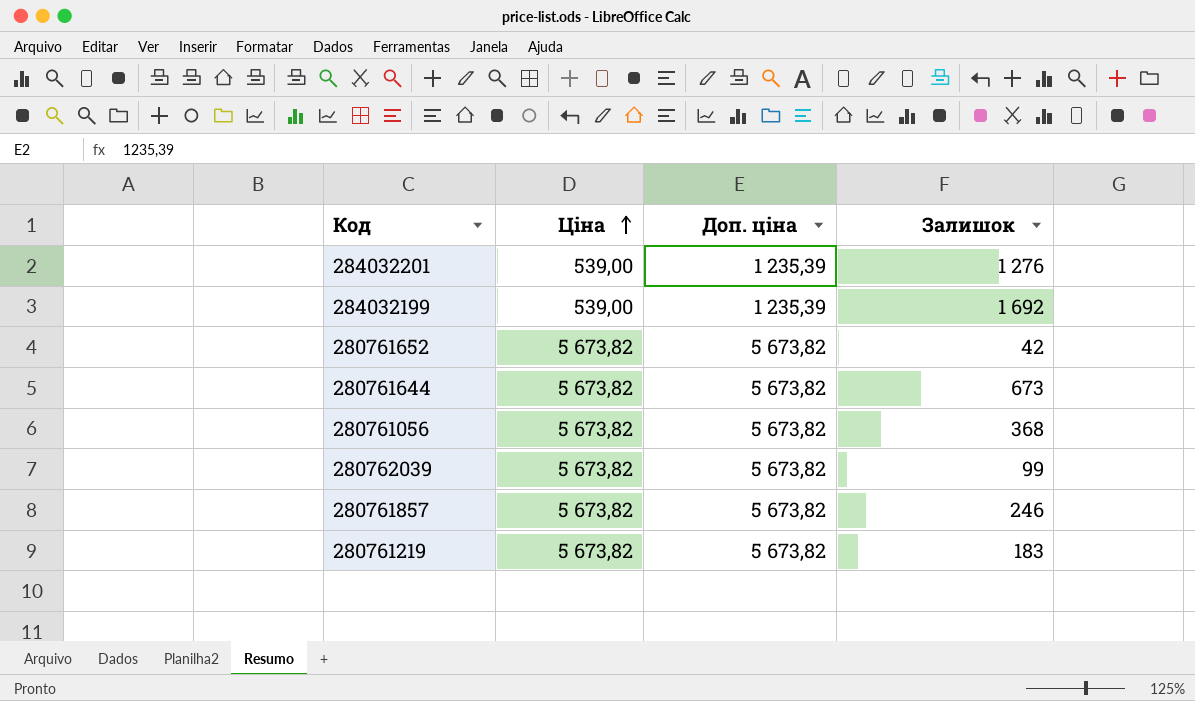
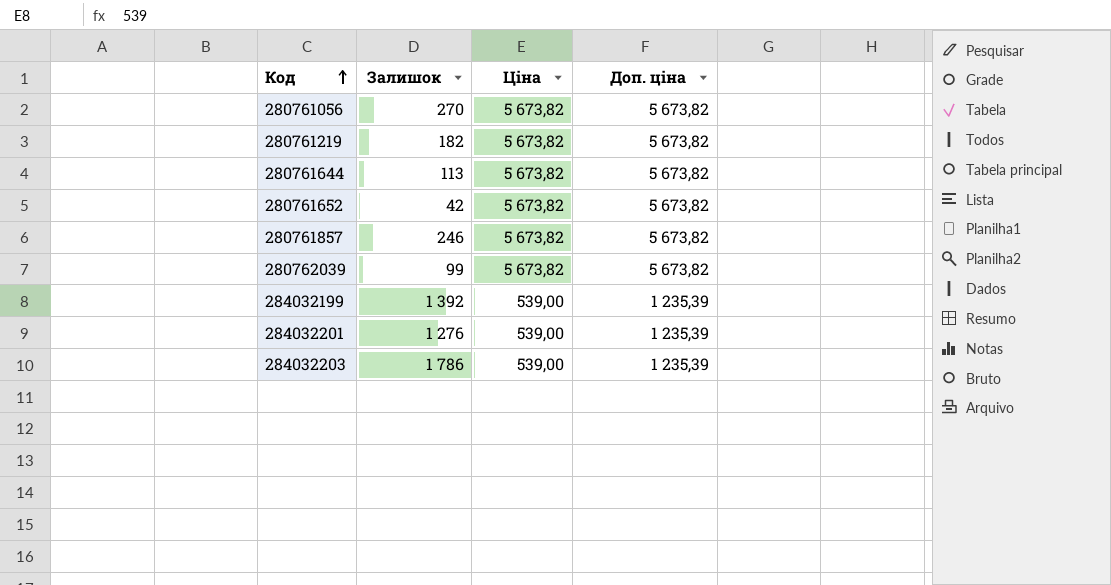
row order: Ціна ascending -> Код ascending
column Залишок | position: 4 -> 2
280761056 | Залишок: 368 -> 270
280761219 | Залишок: 183 -> 182
280761644 | Залишок: 673 -> 113
284032199 | Залишок: 1 692 -> 1 392
row 284032203: none -> 1 786 | 539,00 | 1 235,39

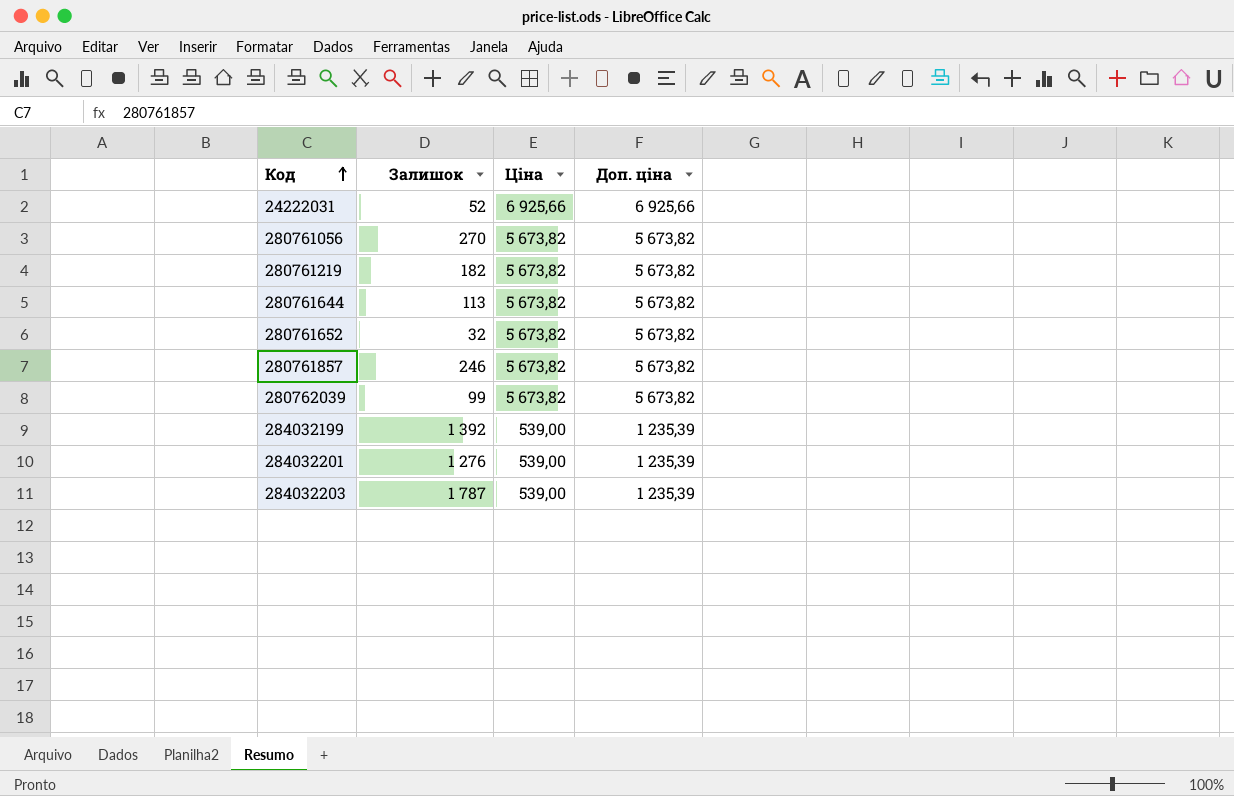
row 24222031: none -> 52 | 6 925,66 | 6 925,66
280761652 | Залишок: 42 -> 32
284032203 | Залишок: 1 786 -> 1 787

